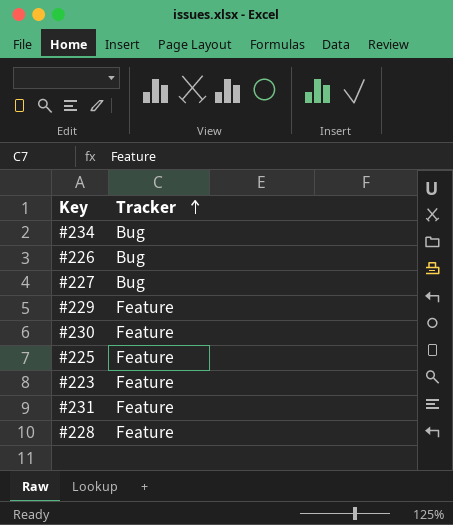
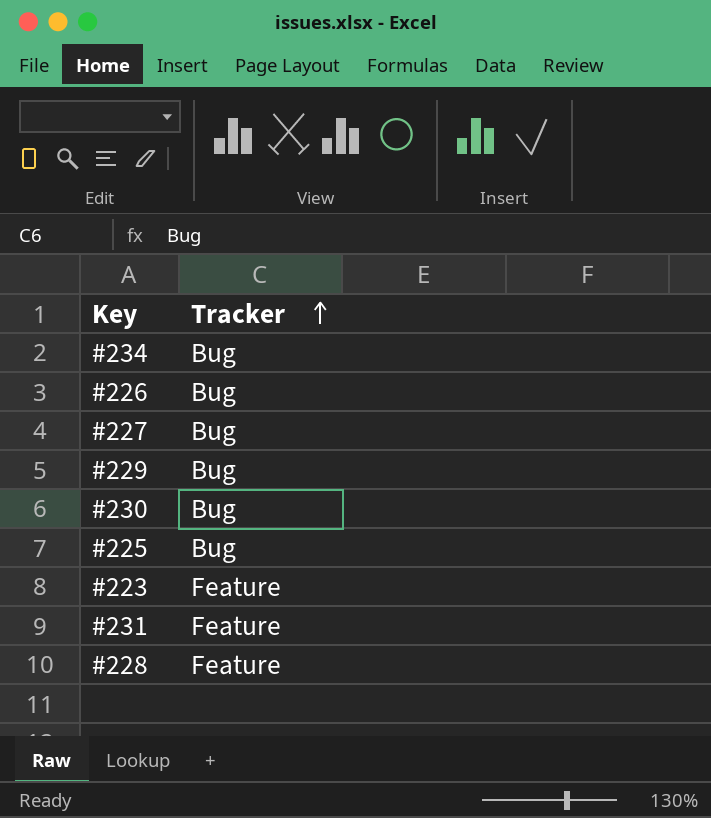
#229 | Tracker: Feature -> Bug
#230 | Tracker: Feature -> Bug
#225 | Tracker: Feature -> Bug

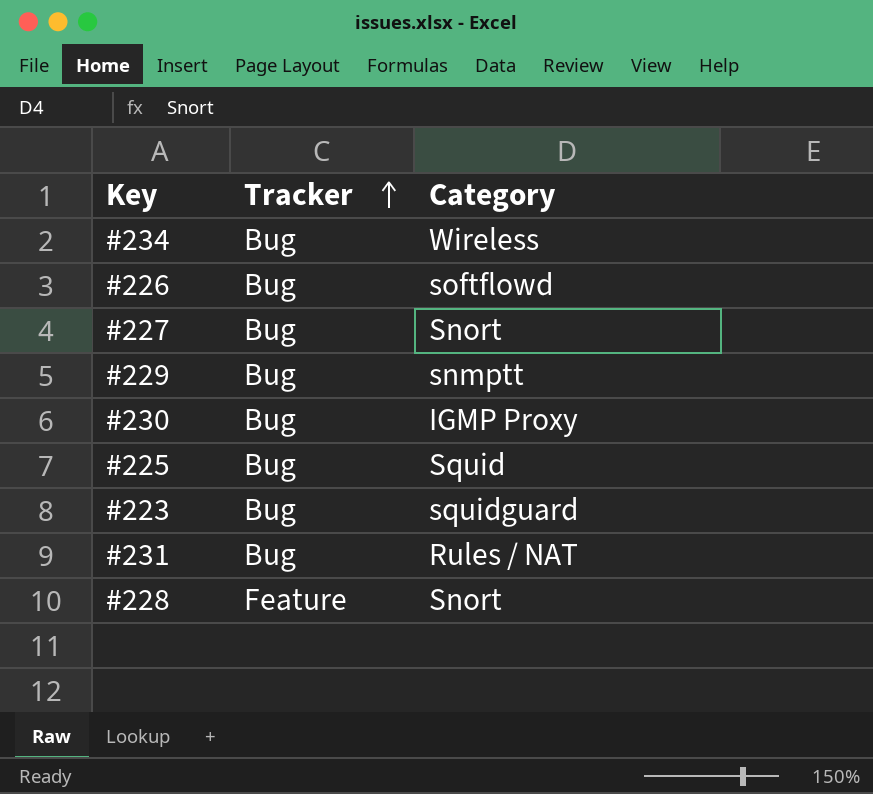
column Category | position: none -> 3
#223 | Tracker: Feature -> Bug
#231 | Tracker: Feature -> Bug

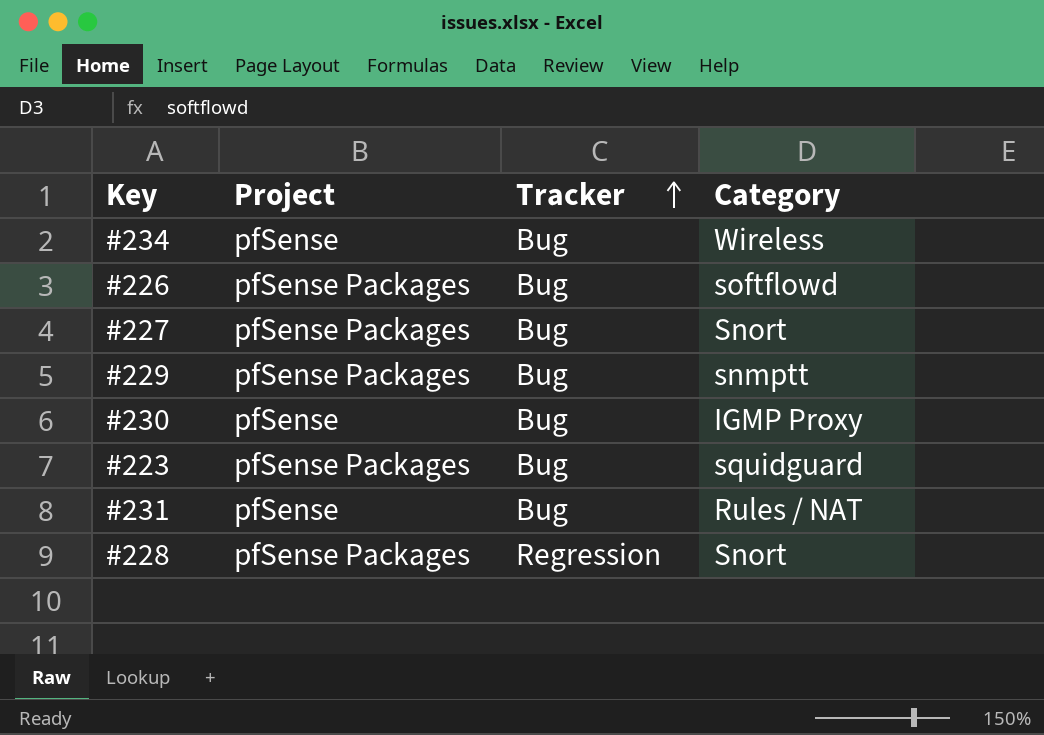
column Project | position: none -> 2
row #225: Bug | Squid -> none
#228 | Tracker: Feature -> Regression

